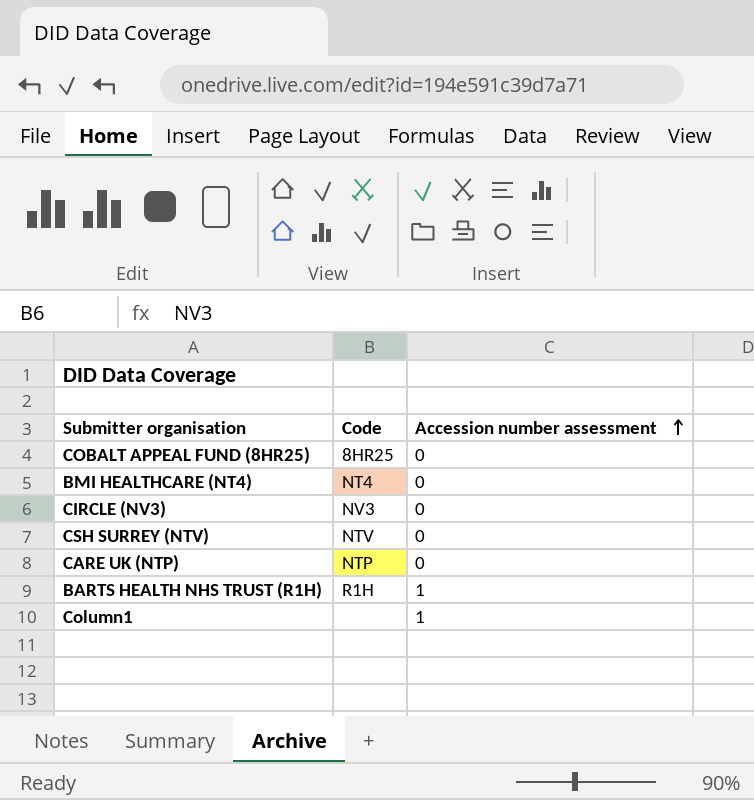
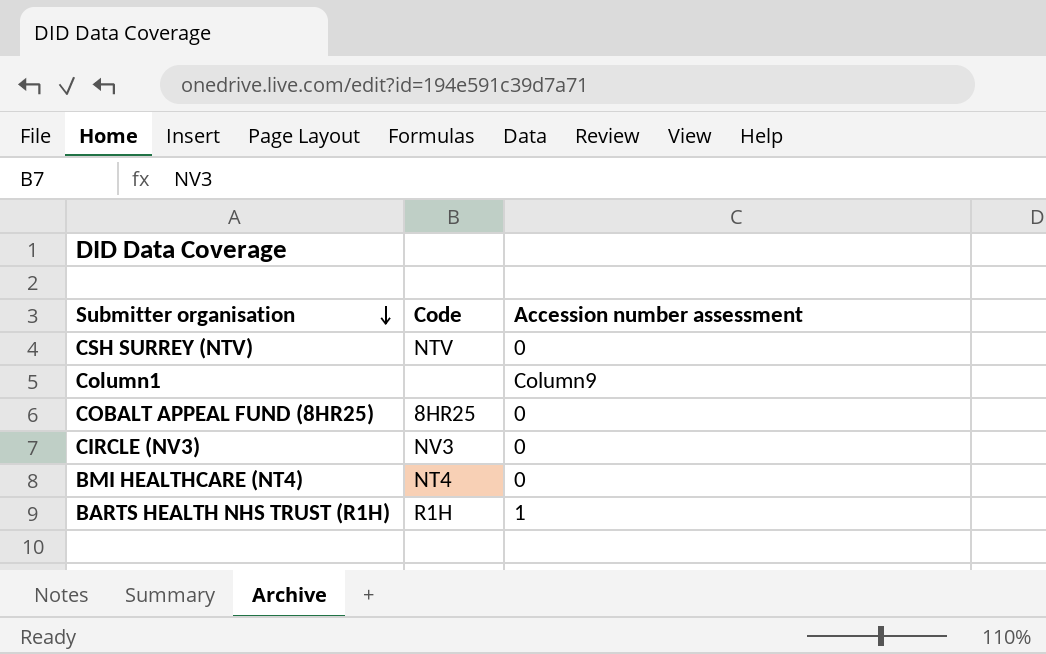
row order: Accession number assessment ascending -> Submitter organisation descending
row CARE UK (NTP): NTP | 0 -> none
Column1 | Accession number assessment: 1 -> Column9

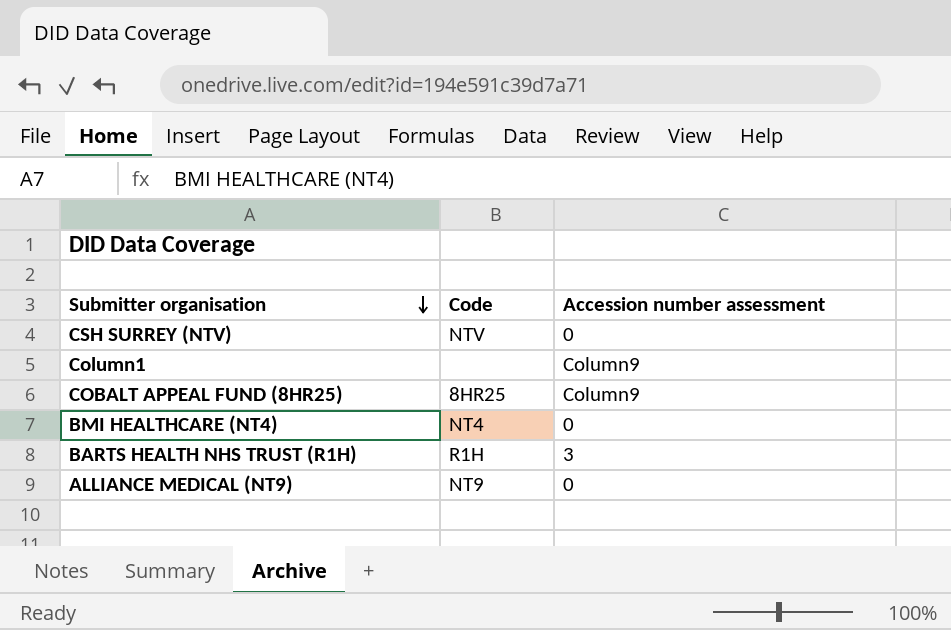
row CIRCLE (NV3): NV3 | 0 -> none
COBALT APPEAL FUND (8HR25) | Accession number assessment: 0 -> Column9
BARTS HEALTH NHS TRUST (R1H) | Accession number assessment: 1 -> 3
row ALLIANCE MEDICAL (NT9): none -> NT9 | 0

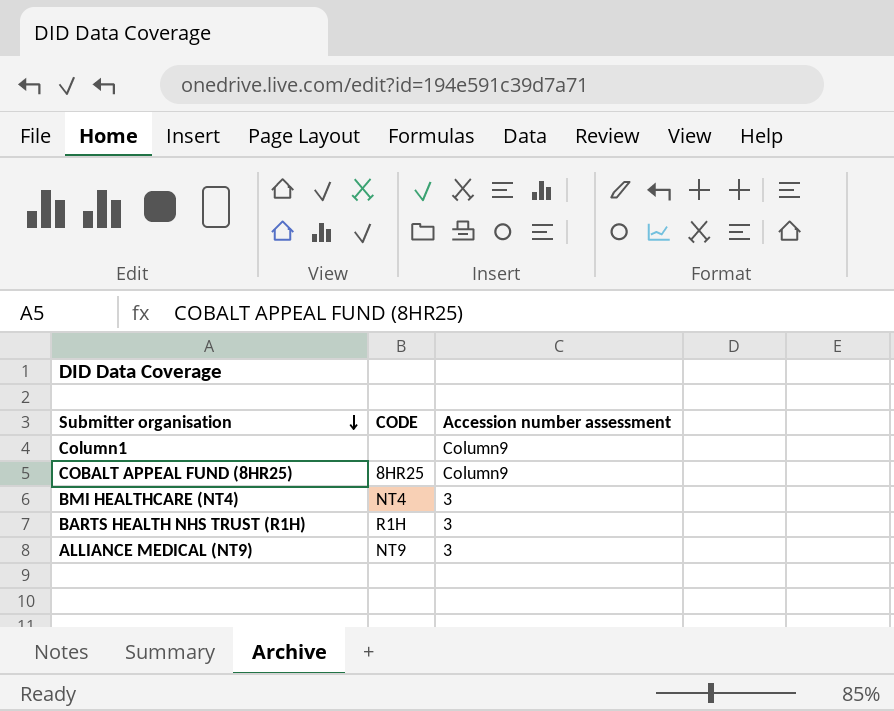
column name: Code -> CODE
row CSH SURREY (NTV): NTV | 0 -> none
BMI HEALTHCARE (NT4) | Accession number assessment: 0 -> 3
ALLIANCE MEDICAL (NT9) | Accession number assessment: 0 -> 3

